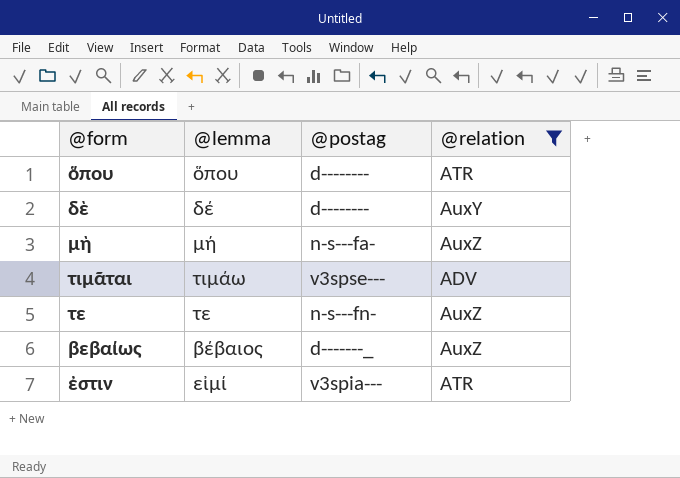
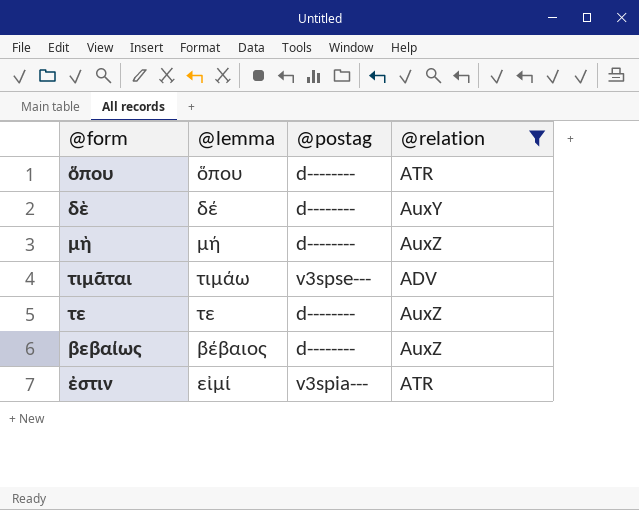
μὴ | @postag: n-s---fa- -> d--------
τε | @postag: n-s---fn- -> d--------
βεβαίως | @postag: d-------_ -> d--------

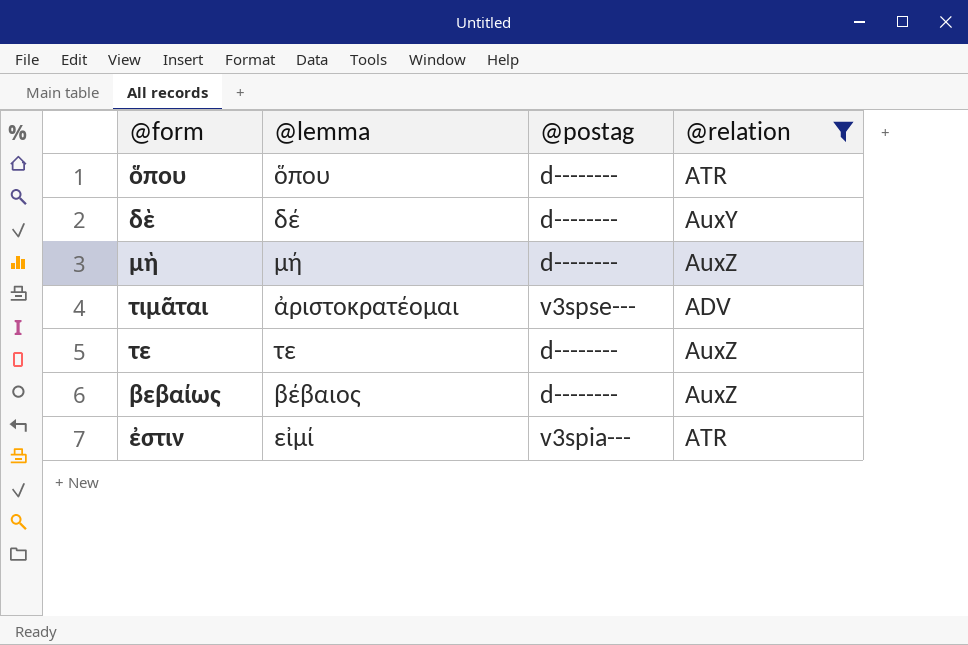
τιμᾶται | @lemma: τιμάω -> ἀριστοκρατέομαι

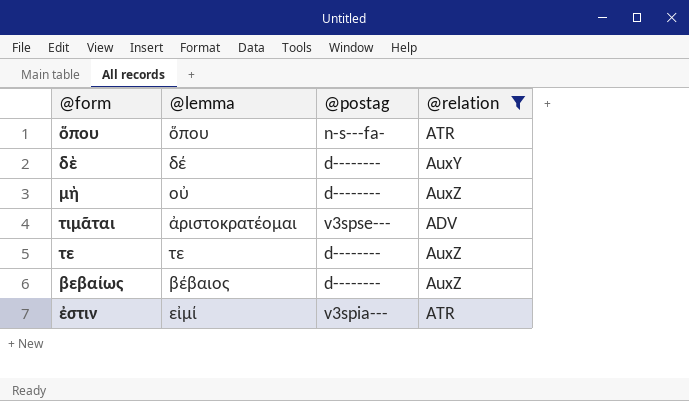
ὅπου | @postag: d-------- -> n-s---fa-
μὴ | @lemma: μή -> οὐ

